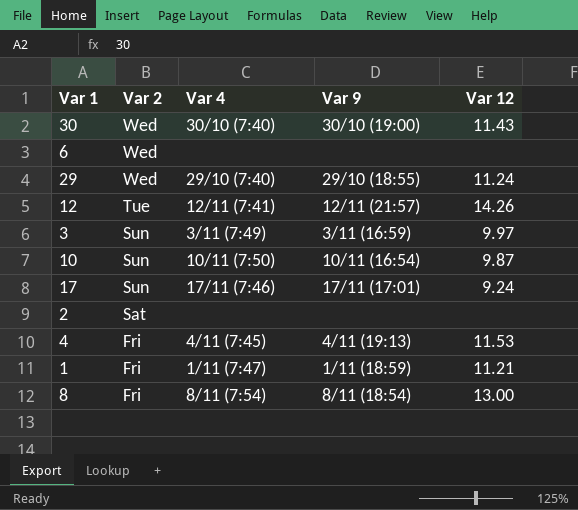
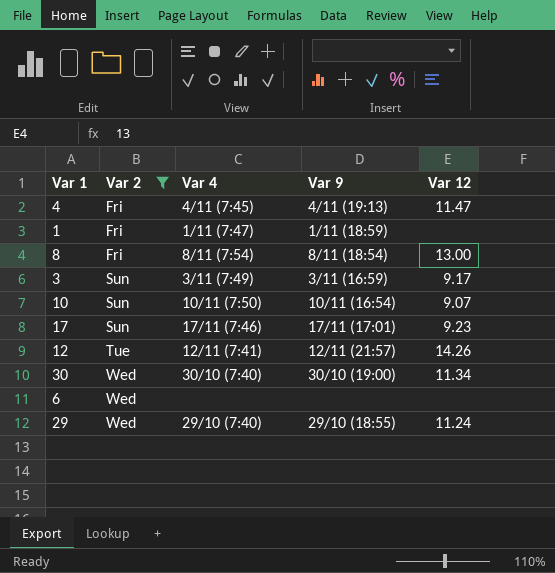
filter: none -> Var 2 != Sat
row order: Var 2 descending -> Var 2 ascending
4 | Var 12: 11.53 -> 11.47
1 | Var 12: 11.21 -> none
3 | Var 12: 9.97 -> 9.17
10 | Var 12: 9.87 -> 9.07
17 | Var 12: 9.24 -> 9.23
30 | Var 12: 11.43 -> 11.34

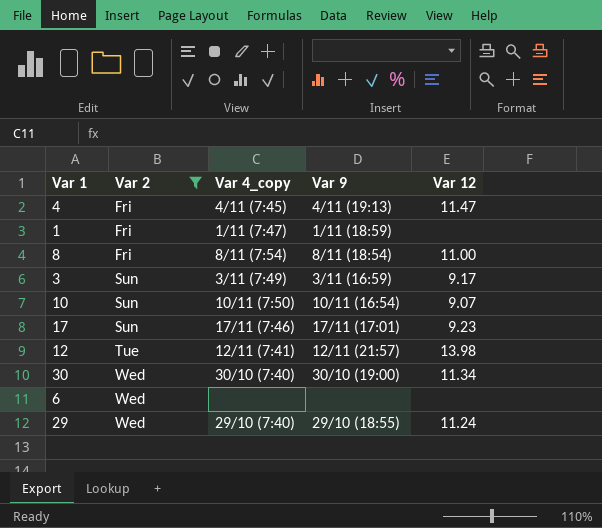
column name: Var 4 -> Var 4_copy
8 | Var 12: 13.00 -> 11.00
12 | Var 12: 14.26 -> 13.98

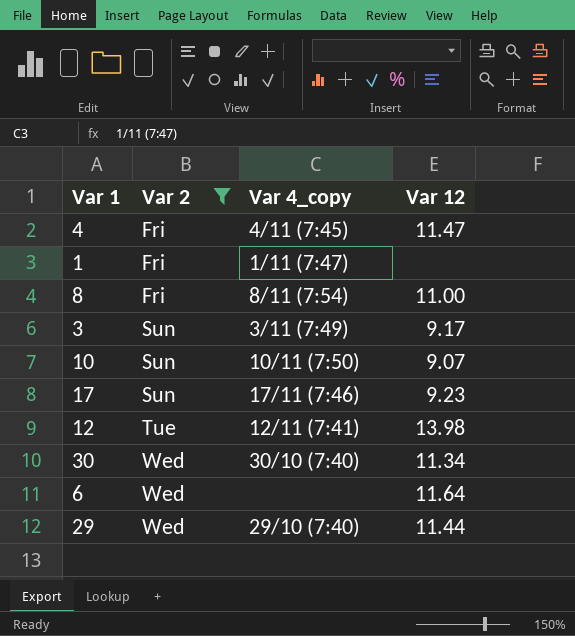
column Var 9 | position: 4 -> none
6 | Var 12: none -> 11.64
29 | Var 12: 11.24 -> 11.44

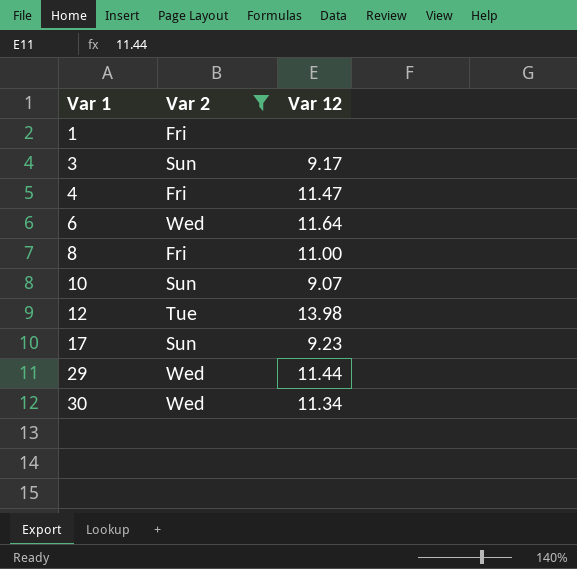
row order: Var 2 ascending -> Var 1 ascending
column Var 4_copy | position: 3 -> none

